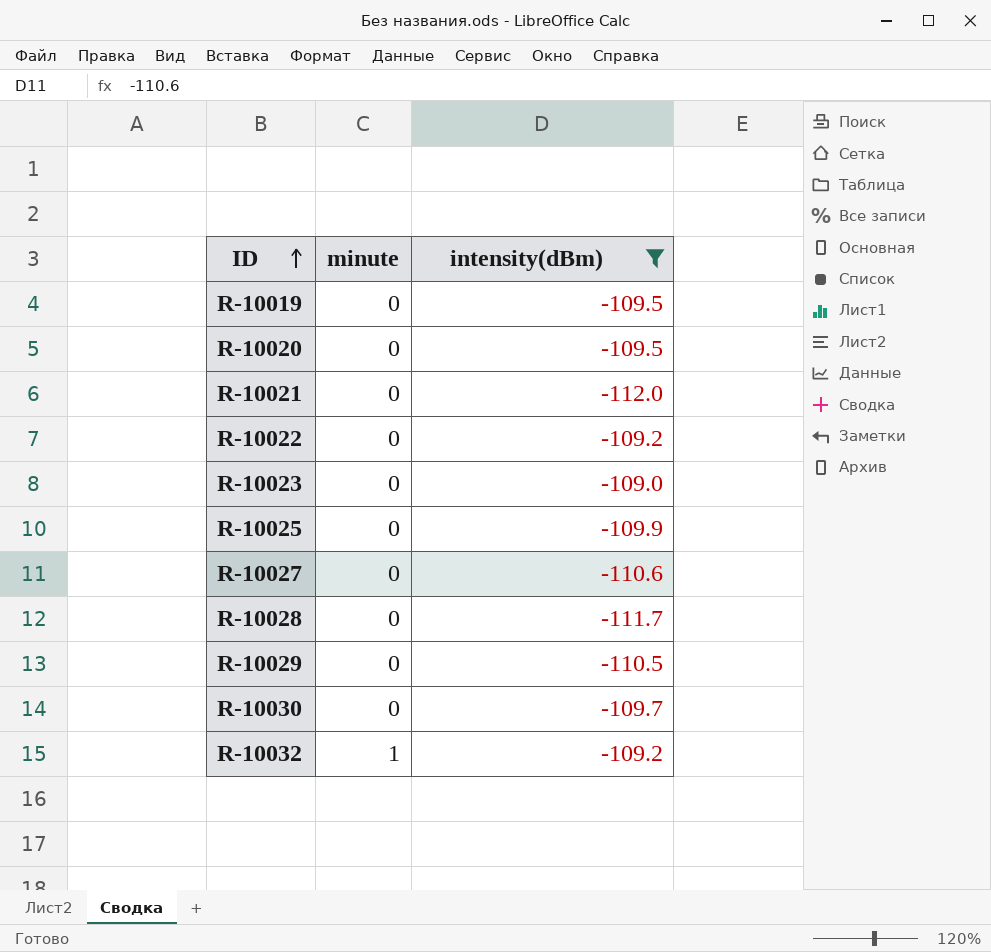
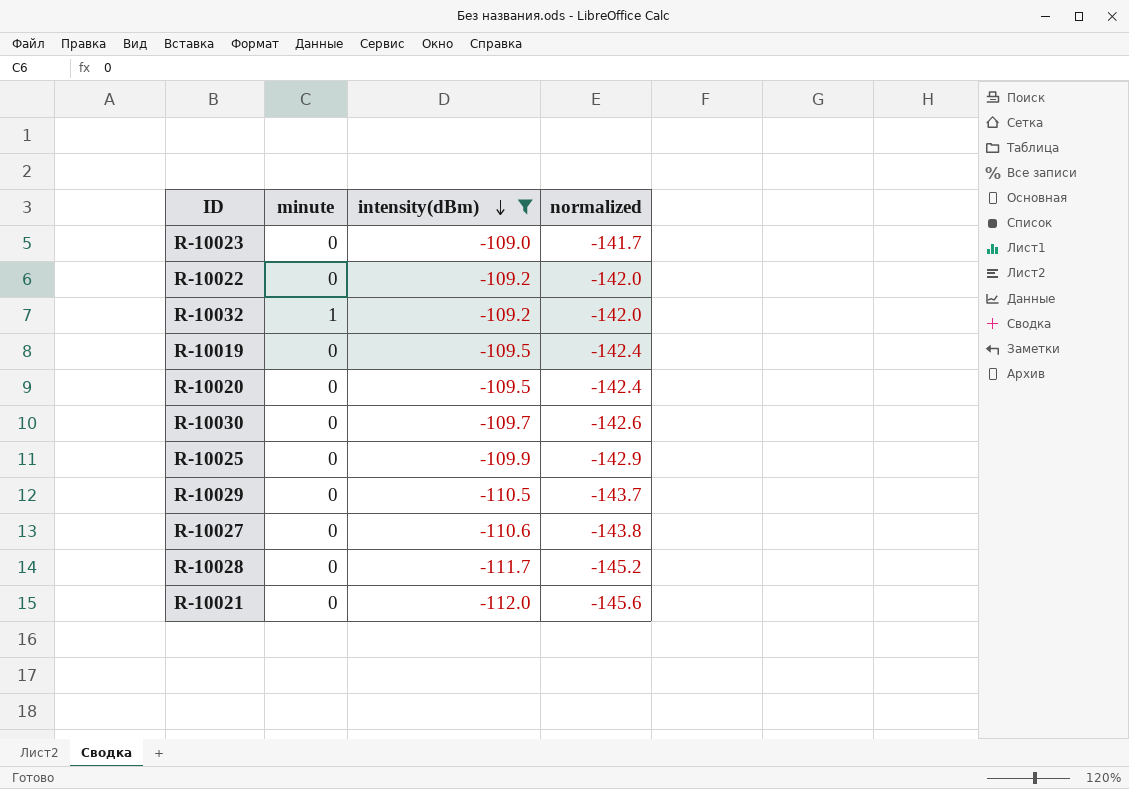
row order: ID ascending -> intensity(dBm) descending
column normalized | formula: none -> [intensity(dBm)] * 1.3

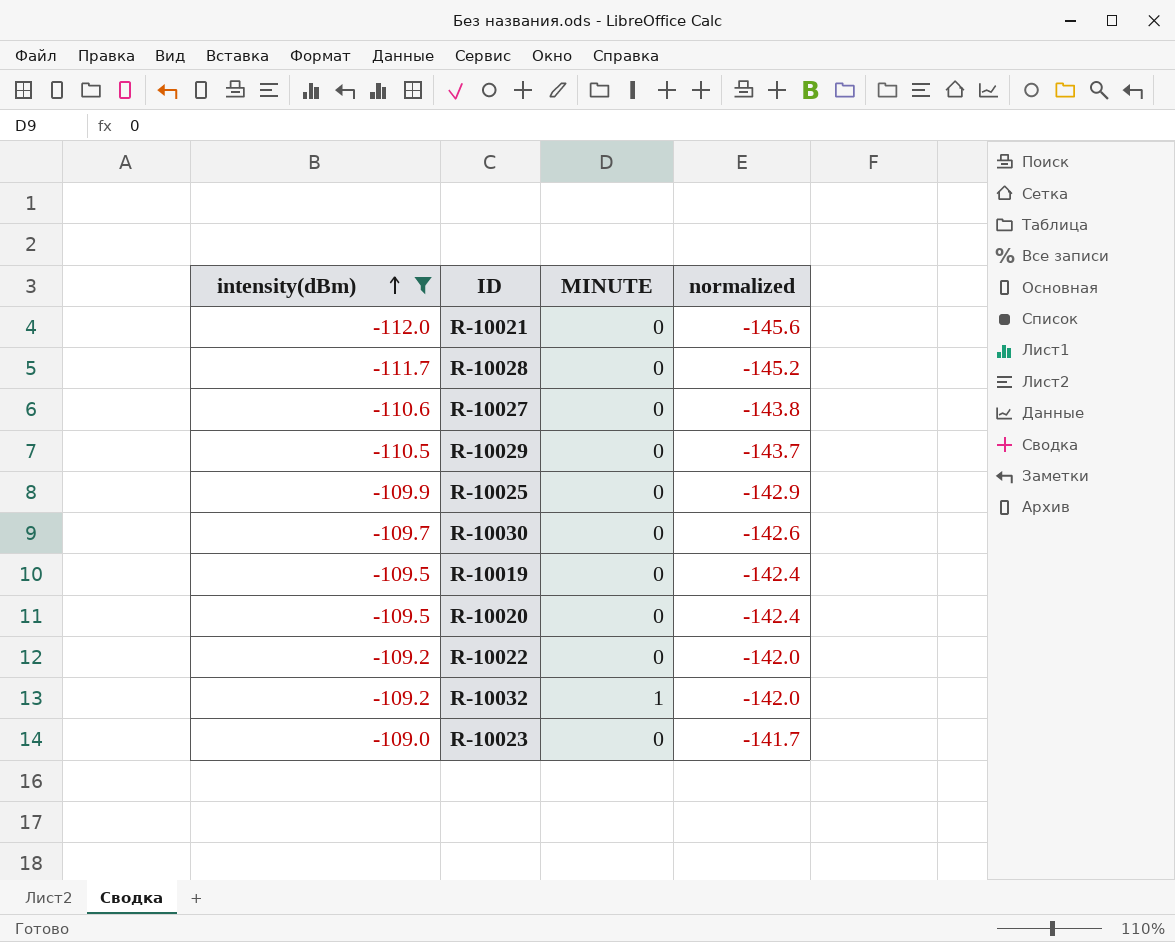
row order: intensity(dBm) descending -> intensity(dBm) ascending
column intensity(dBm) | position: 3 -> 1
column name: minute -> MINUTE

